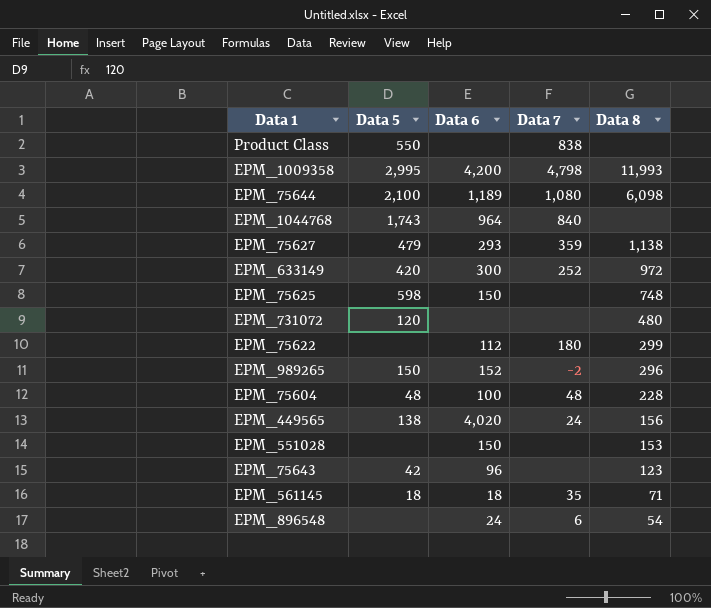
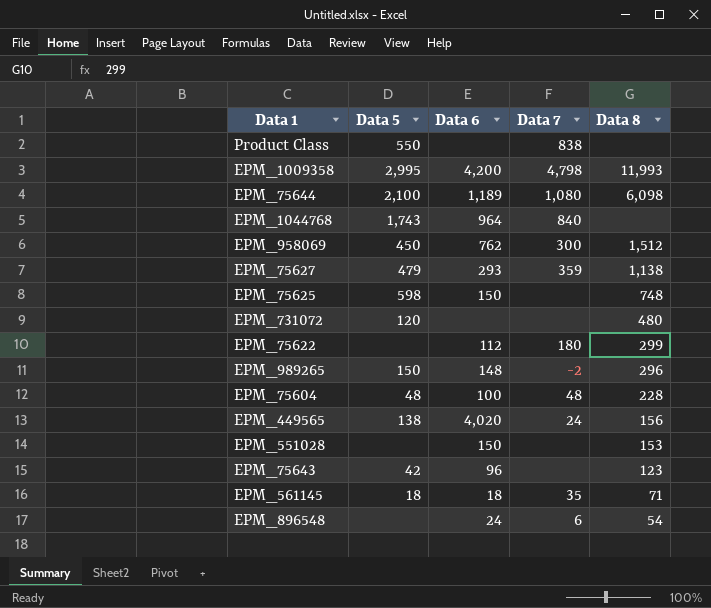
row EPM_633149: 420 | 300 | 252 | 972 -> none
row EPM_958069: none -> 450 | 762 | 300 | 1,512
EPM_989265 | Data 6: 152 -> 148

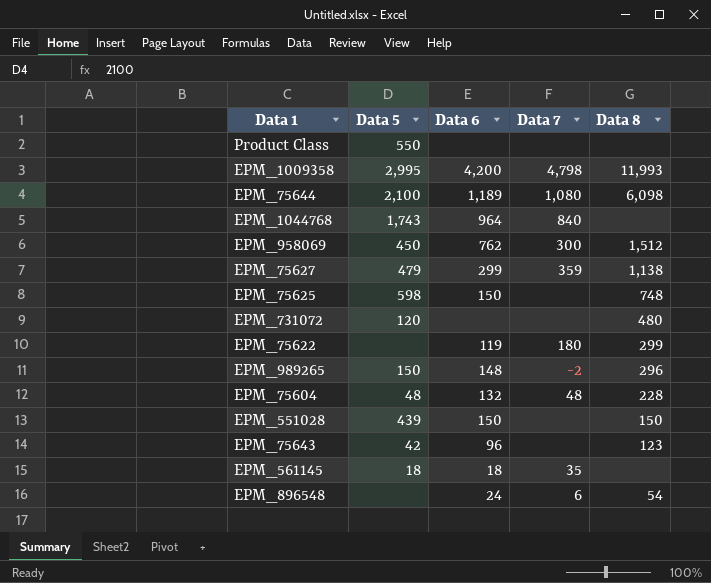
row EPM_449565: 138 | 4,020 | 24 | 156 -> none
Product Class | Data 7: 838 -> none
EPM_75627 | Data 6: 293 -> 299
EPM_75622 | Data 6: 112 -> 119
EPM_75604 | Data 6: 100 -> 132
EPM_551028 | Data 5: none -> 439
EPM_551028 | Data 8: 153 -> 150
EPM_561145 | Data 8: 71 -> none

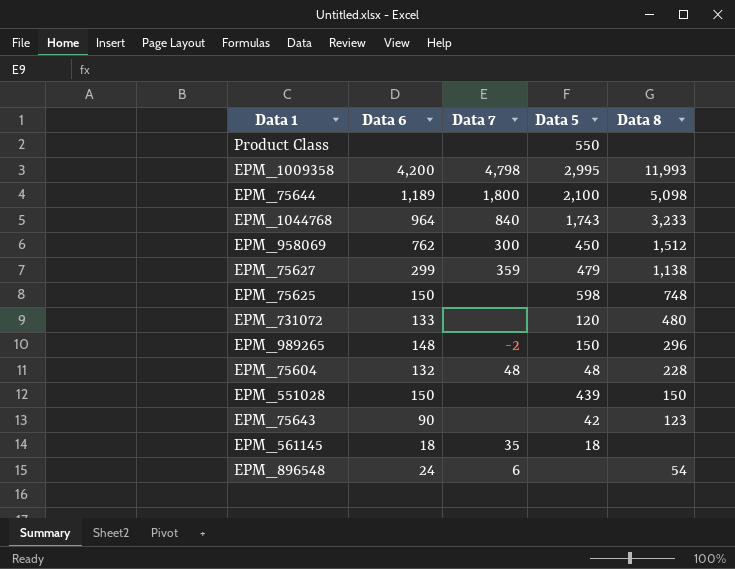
column Data 5 | position: 2 -> 4
row EPM_75622: none | 119 | 180 | 299 -> none
EPM_75644 | Data 7: 1,080 -> 1,800
EPM_75644 | Data 8: 6,098 -> 5,098
EPM_1044768 | Data 8: none -> 3,233
EPM_731072 | Data 6: none -> 133
EPM_75643 | Data 6: 96 -> 90

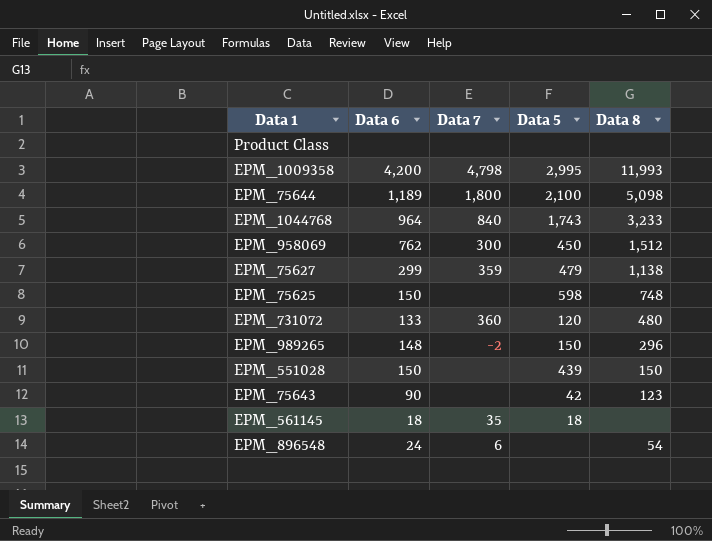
row EPM_75604: 132 | 48 | 48 | 228 -> none
Product Class | Data 5: 550 -> none
EPM_731072 | Data 7: none -> 360

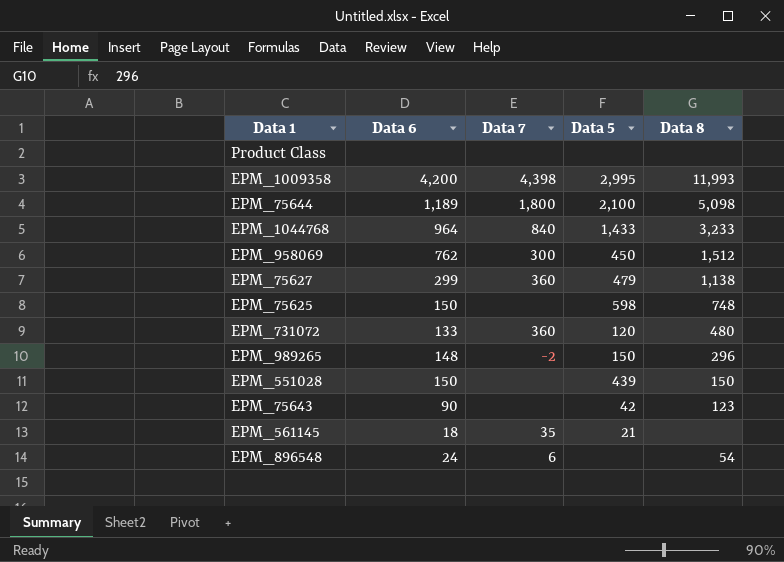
EPM_1009358 | Data 7: 4,798 -> 4,398
EPM_1044768 | Data 5: 1,743 -> 1,433
EPM_75627 | Data 7: 359 -> 360
EPM_561145 | Data 5: 18 -> 21

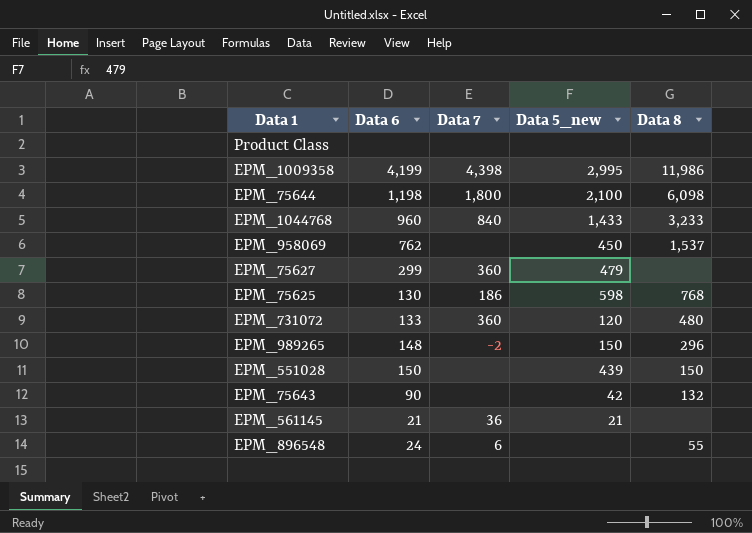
column name: Data 5 -> Data 5_new
EPM_1009358 | Data 6: 4,200 -> 4,199
EPM_1009358 | Data 8: 11,993 -> 11,986
EPM_75644 | Data 6: 1,189 -> 1,198
EPM_75644 | Data 8: 5,098 -> 6,098
EPM_1044768 | Data 6: 964 -> 960
EPM_958069 | Data 7: 300 -> none
EPM_958069 | Data 8: 1,512 -> 1,537
EPM_75627 | Data 8: 1,138 -> none
EPM_75625 | Data 6: 150 -> 130
EPM_75625 | Data 7: none -> 186
EPM_75625 | Data 8: 748 -> 768
EPM_75643 | Data 8: 123 -> 132
EPM_561145 | Data 6: 18 -> 21
EPM_561145 | Data 7: 35 -> 36
EPM_896548 | Data 8: 54 -> 55

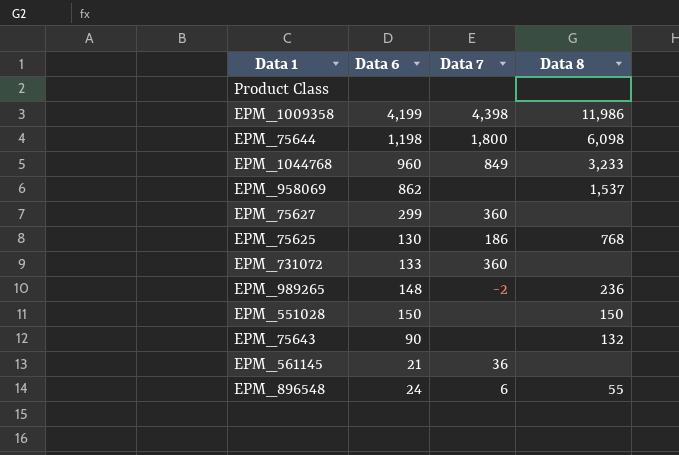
column Data 5_new | position: 4 -> none
EPM_1044768 | Data 7: 840 -> 849
EPM_958069 | Data 6: 762 -> 862
EPM_731072 | Data 8: 480 -> none
EPM_989265 | Data 8: 296 -> 236

